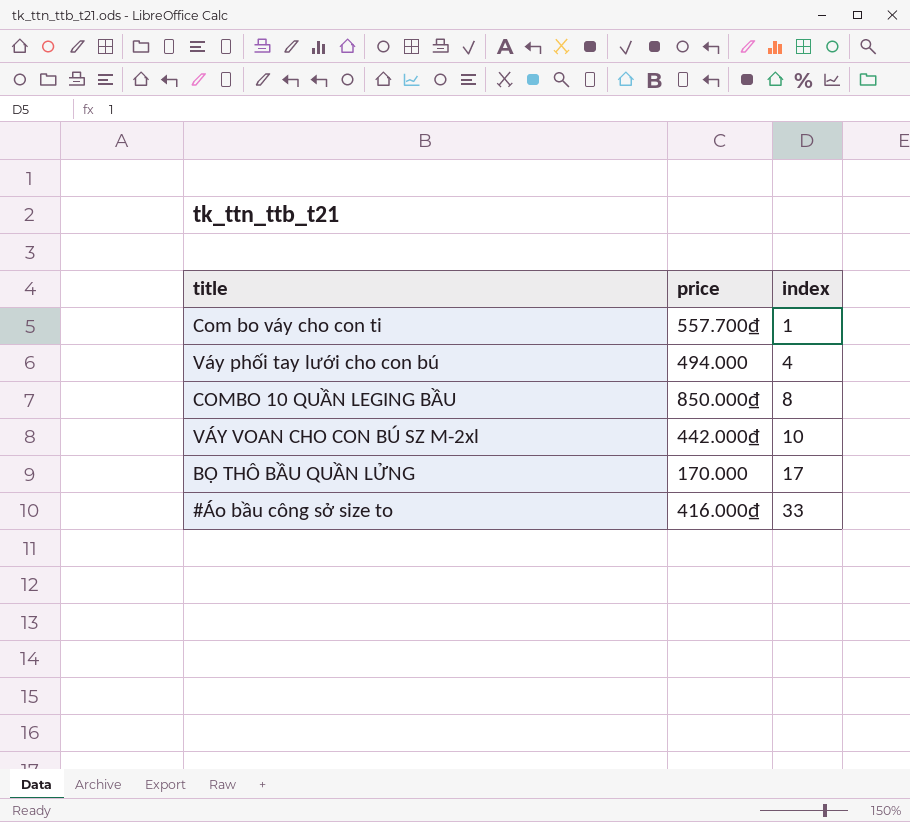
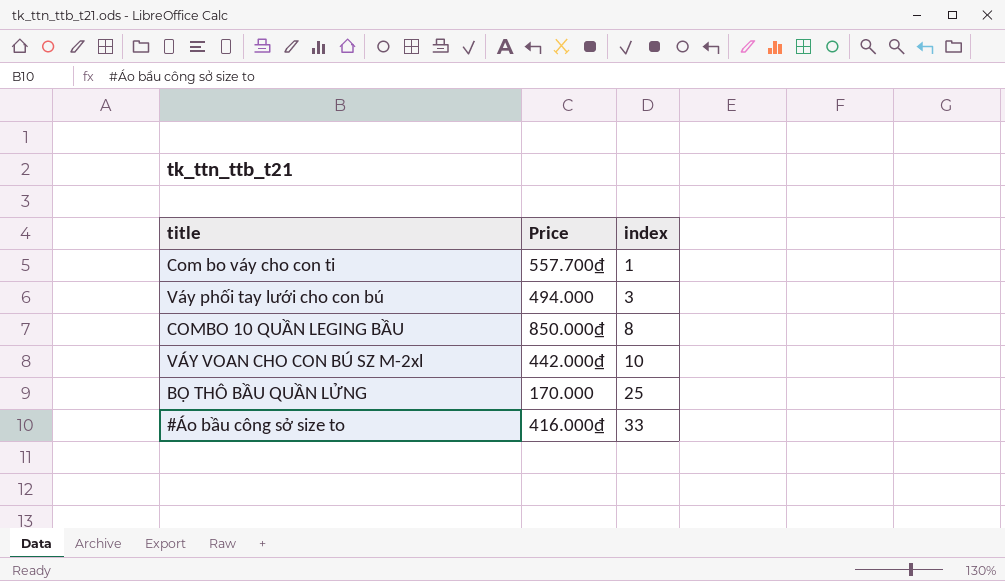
column name: price -> Price
Váy phối tay lưới cho con bú | index: 4 -> 3
BỘ THÔ BẦU QUẦN LỬNG | index: 17 -> 25

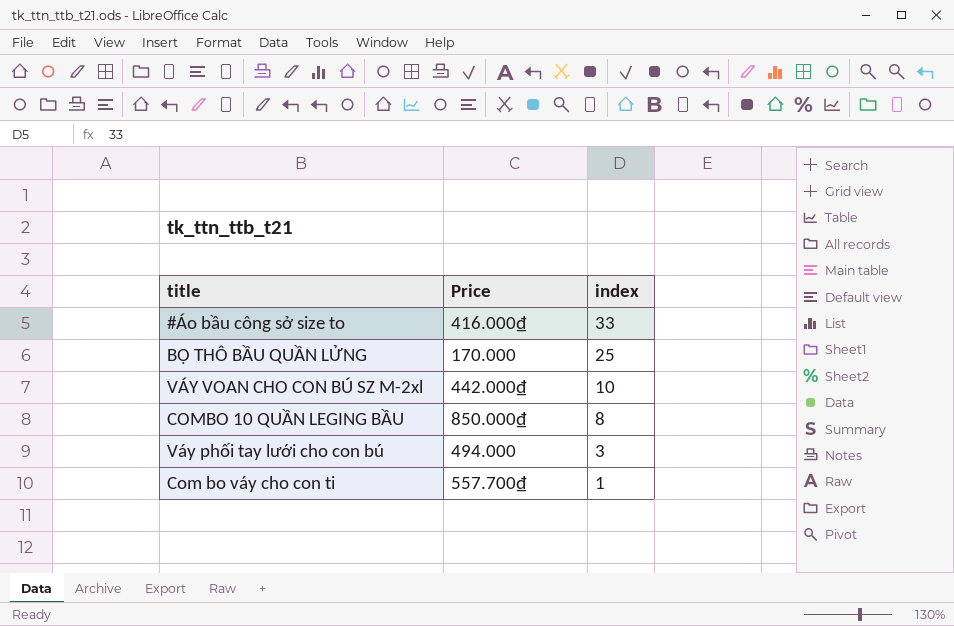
row order: index ascending -> index descending

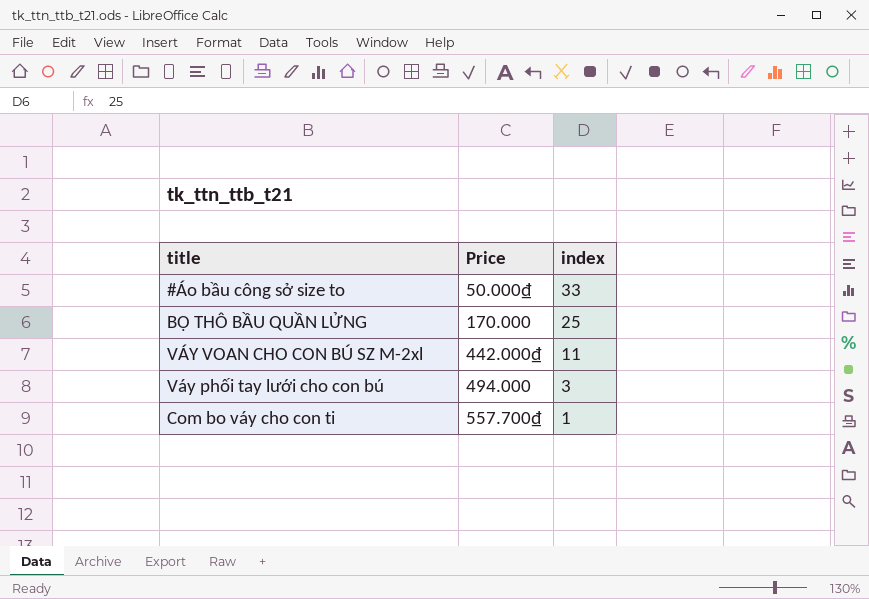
row COMBO 10 QUẦN LEGING BẦU: 850.000₫ | 8 -> none
#Áo bầu công sở size to | Price: 416.000₫ -> 50.000₫
VÁY VOAN CHO CON BÚ SZ M-2xl | index: 10 -> 11

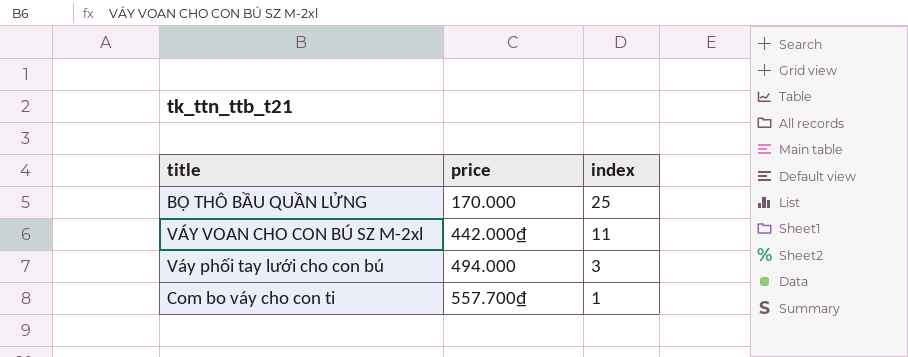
column name: Price -> price
row #Áo bầu công sở size to: 50.000₫ | 33 -> none

